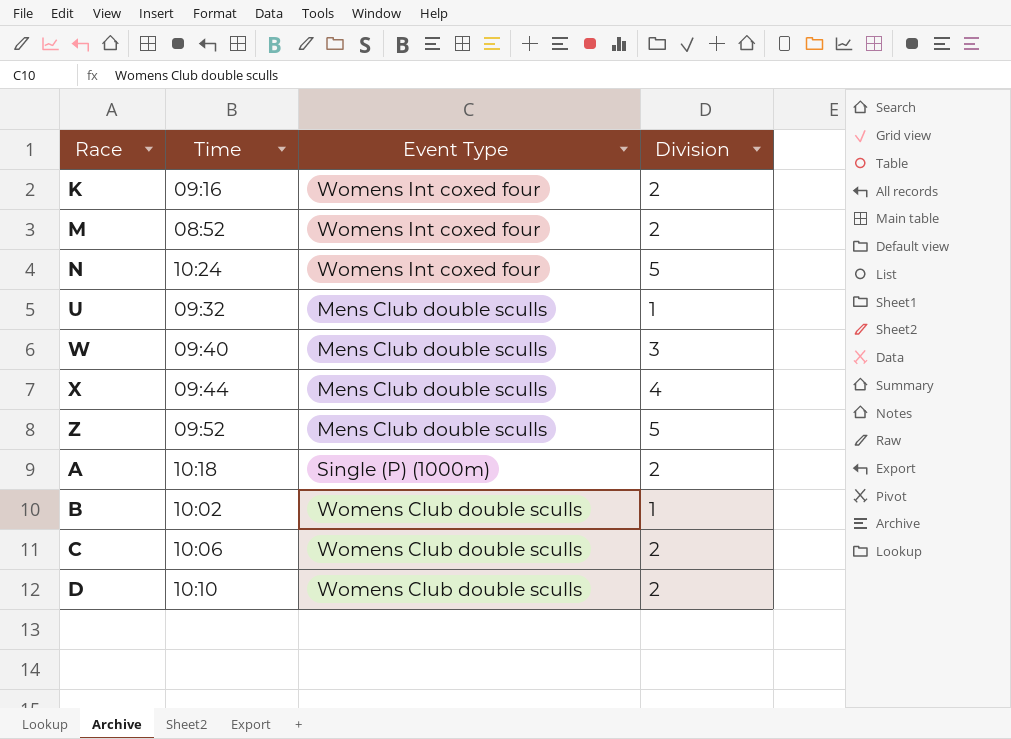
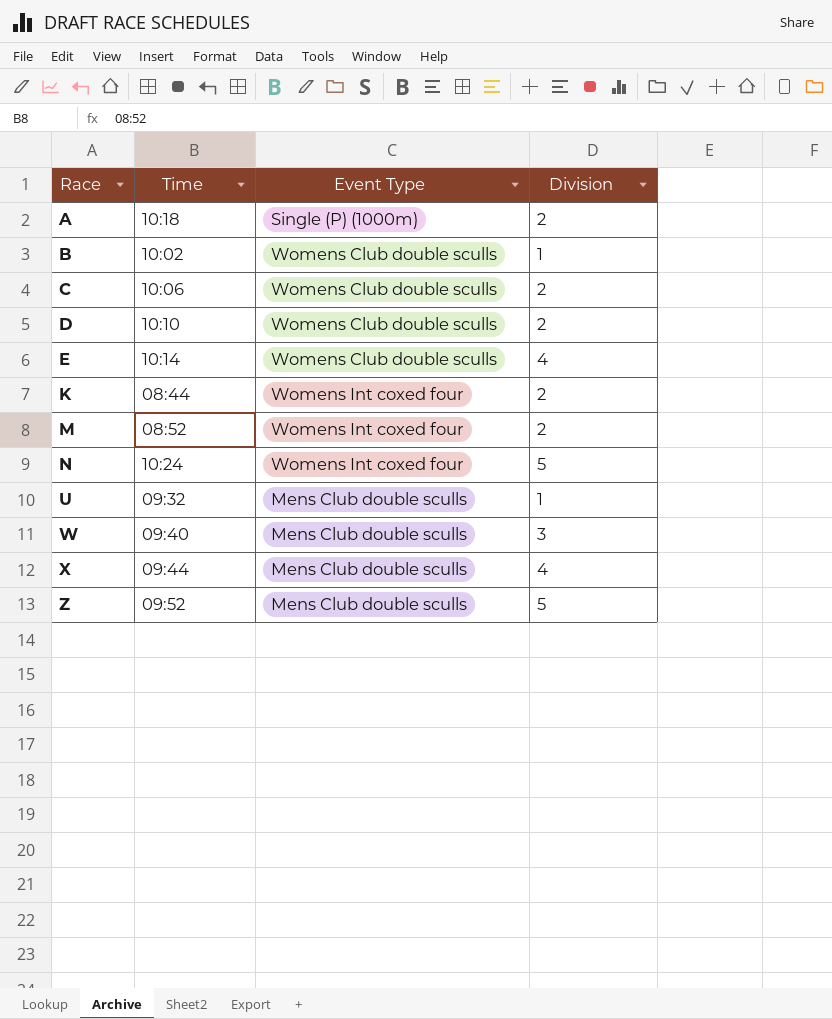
row order: none -> Race ascending
row E: none -> 10:14 | Womens Club double sculls | 4
K | Time: 09:16 -> 08:44

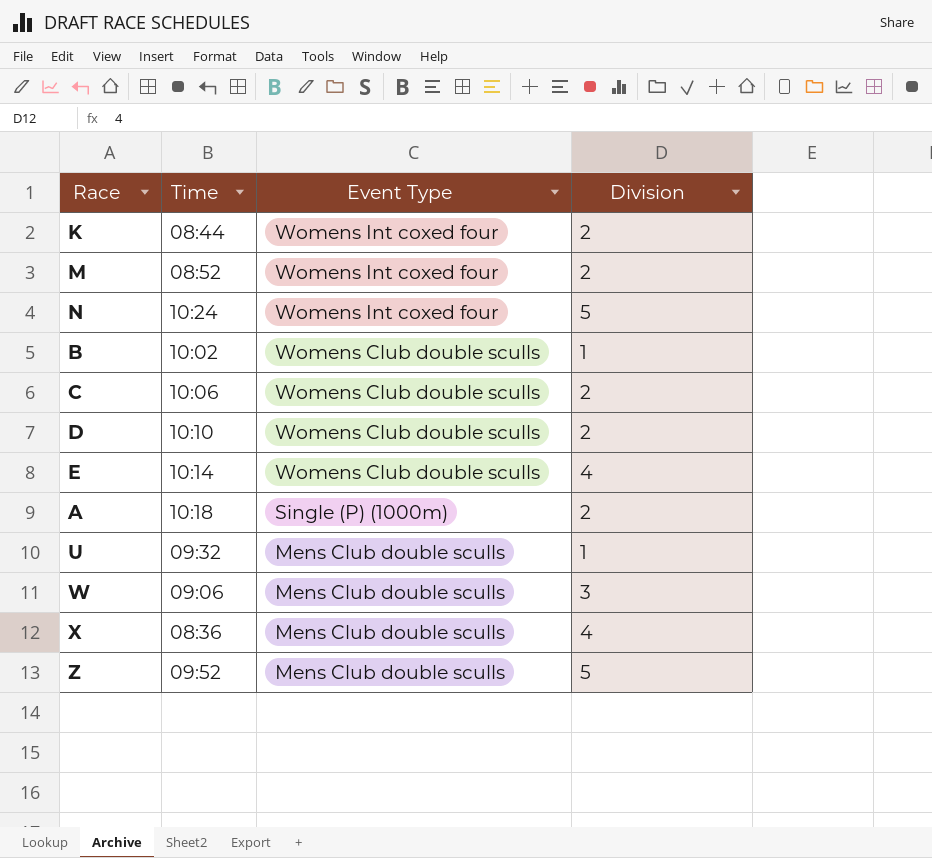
row order: Race ascending -> Event Type descending
W | Time: 09:40 -> 09:06
X | Time: 09:44 -> 08:36

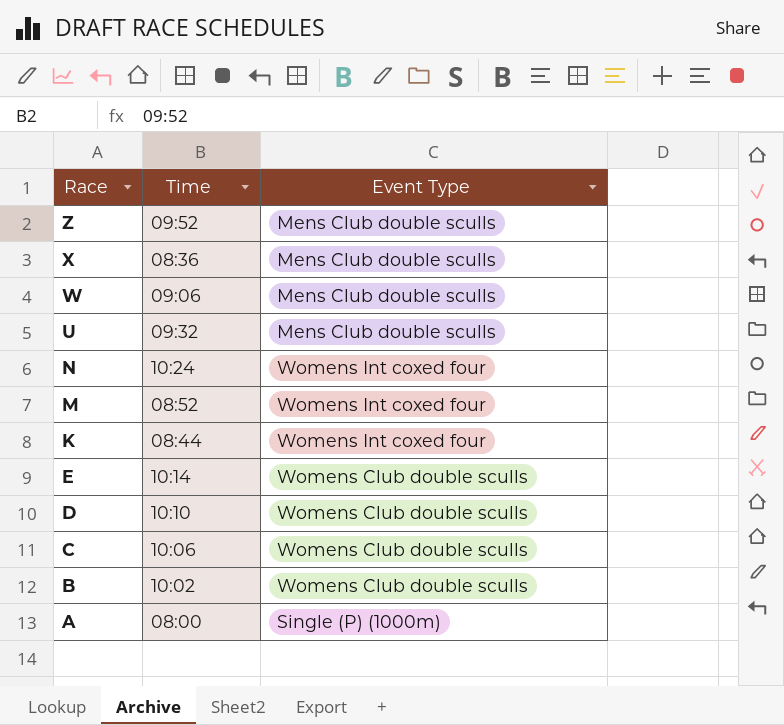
row order: Event Type descending -> Race descending
column Division | position: 4 -> none
A | Time: 10:18 -> 08:00

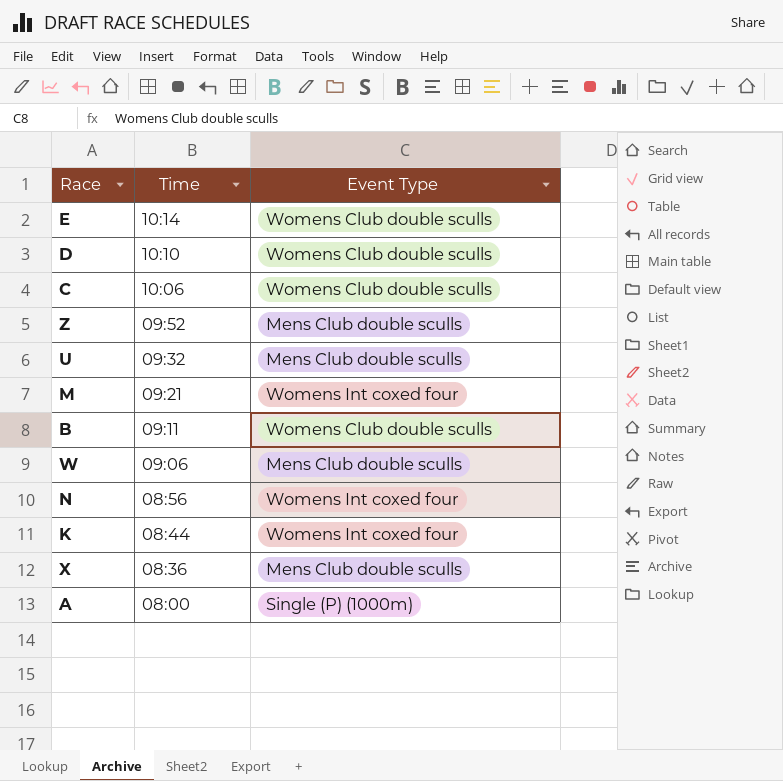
row order: Race descending -> Time descending
M | Time: 08:52 -> 09:21
B | Time: 10:02 -> 09:11
N | Time: 10:24 -> 08:56

